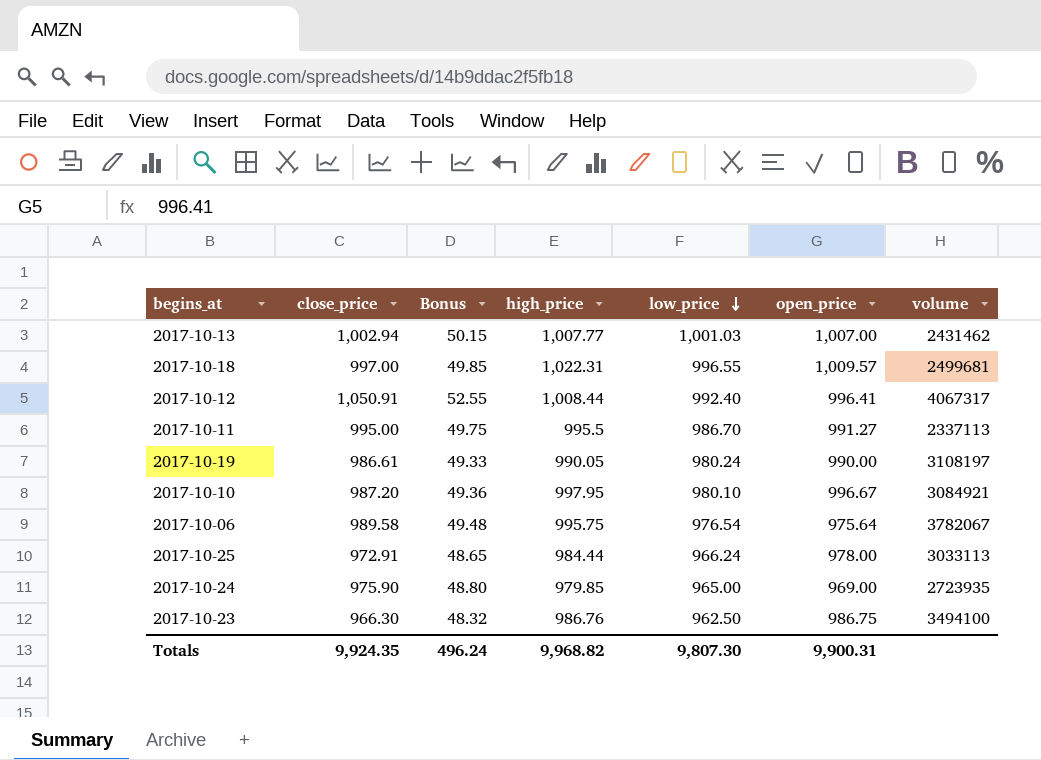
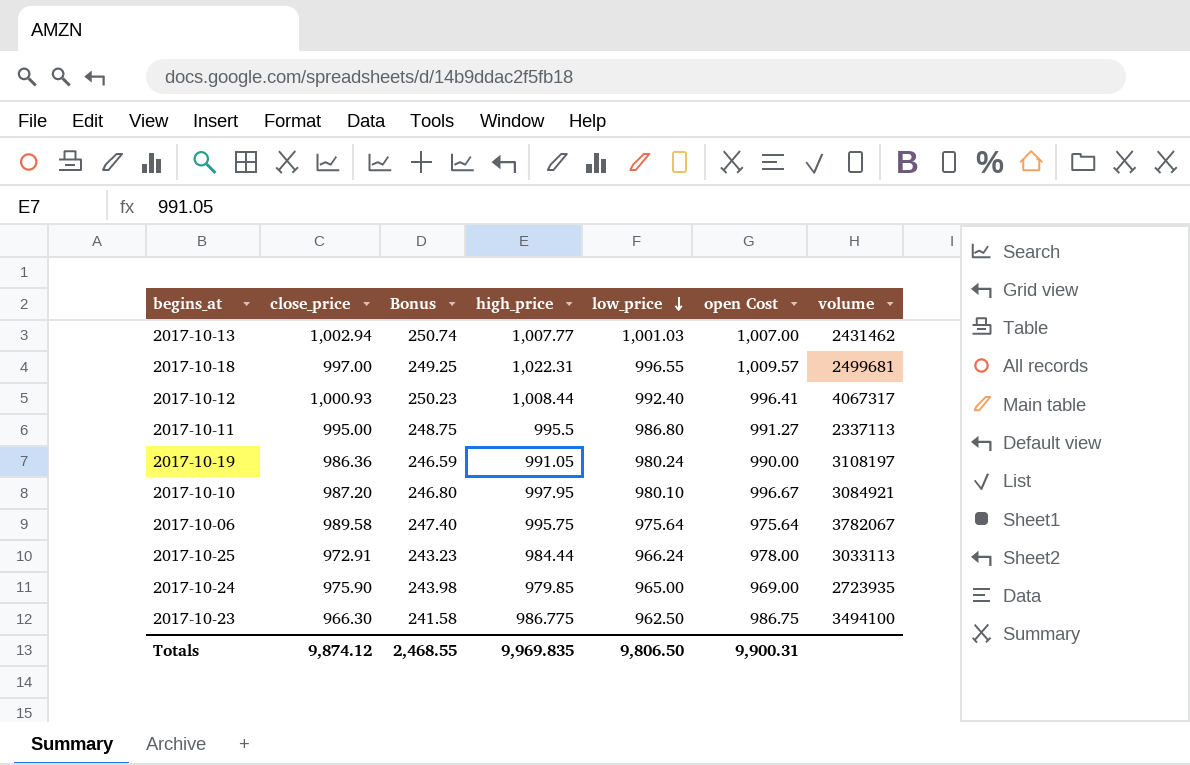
column Bonus | formula: [close_price] * 0.05 -> [close_price] * 0.25
column name: open_price -> open Cost
2017-10-12 | close_price: 1,050.91 -> 1,000.93
2017-10-11 | low_price: 986.70 -> 986.80
2017-10-19 | close_price: 986.61 -> 986.36
2017-10-19 | high_price: 990.05 -> 991.05
2017-10-06 | low_price: 976.54 -> 975.64
2017-10-23 | high_price: 986.76 -> 986.775
Totals | close_price: 9,924.35 -> 9,874.12
Totals | Bonus: 496.24 -> 2,468.55
Totals | high_price: 9,968.82 -> 9,969.835
Totals | low_price: 9,807.30 -> 9,806.50

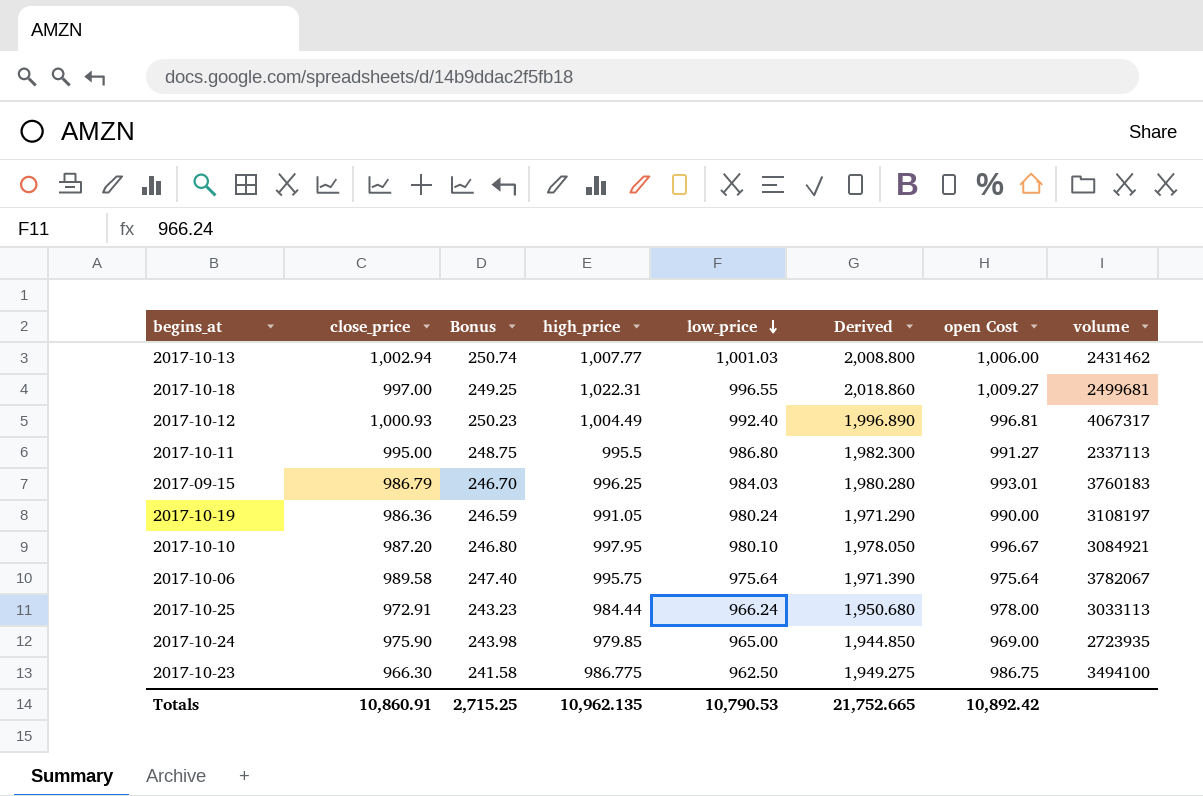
column Derived | formula: none -> [high_price] + [low_price]
2017-10-13 | open Cost: 1,007.00 -> 1,006.00
2017-10-18 | open Cost: 1,009.57 -> 1,009.27
2017-10-12 | high_price: 1,008.44 -> 1,004.49
2017-10-12 | open Cost: 996.41 -> 996.81
row 2017-09-15: none -> 986.79 | 246.70 | 996.25 | 984.03 | 1,980.280 | 993.01 | 3760183
Totals | close_price: 9,874.12 -> 10,860.91
Totals | Bonus: 2,468.55 -> 2,715.25
Totals | high_price: 9,969.835 -> 10,962.135
Totals | low_price: 9,806.50 -> 10,790.53
Totals | open Cost: 9,900.31 -> 10,892.42

